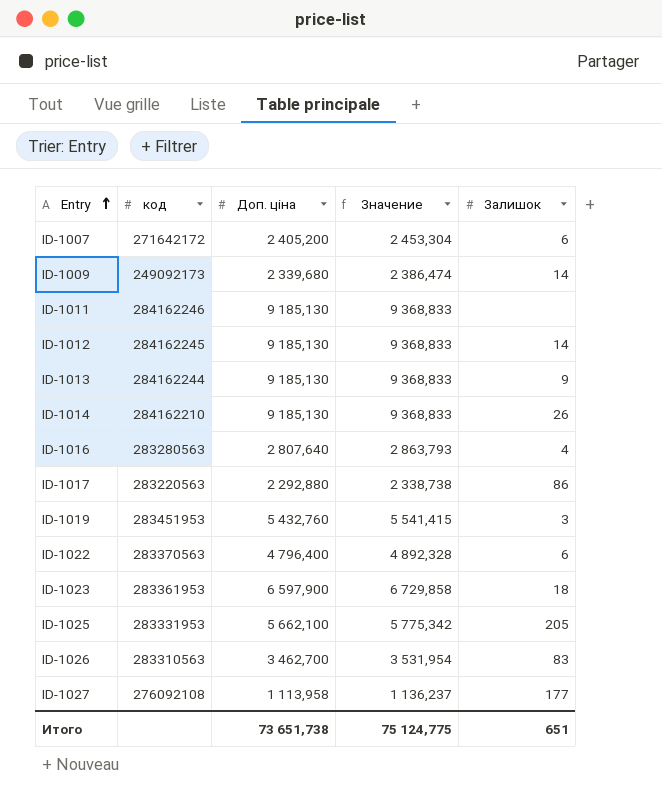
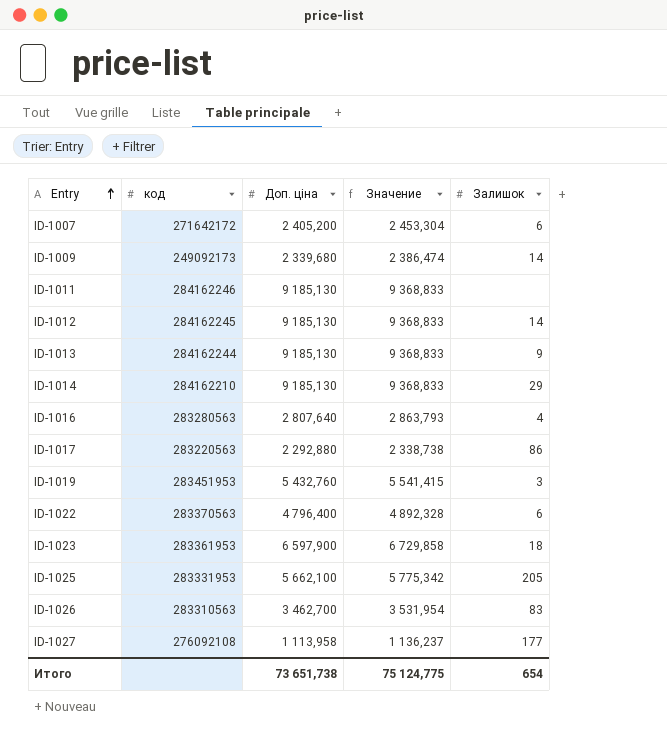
ID-1014 | Залишок: 26 -> 29
Итого | Залишок: 651 -> 654

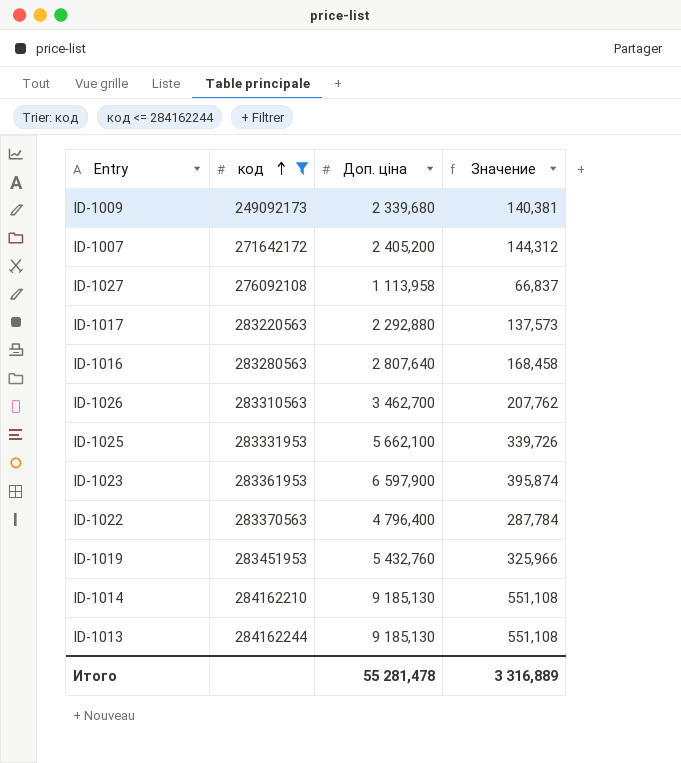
filter: none -> код <= 284162244
row order: Entry ascending -> код ascending
column Залишок | position: 5 -> none
column Значение | formula: [Доп. ціна] * 1,02 -> [Доп. ціна] * 0,06
Итого | Доп. ціна: 73 651,738 -> 55 281,478
Итого | Значение: 75 124,775 -> 3 316,889

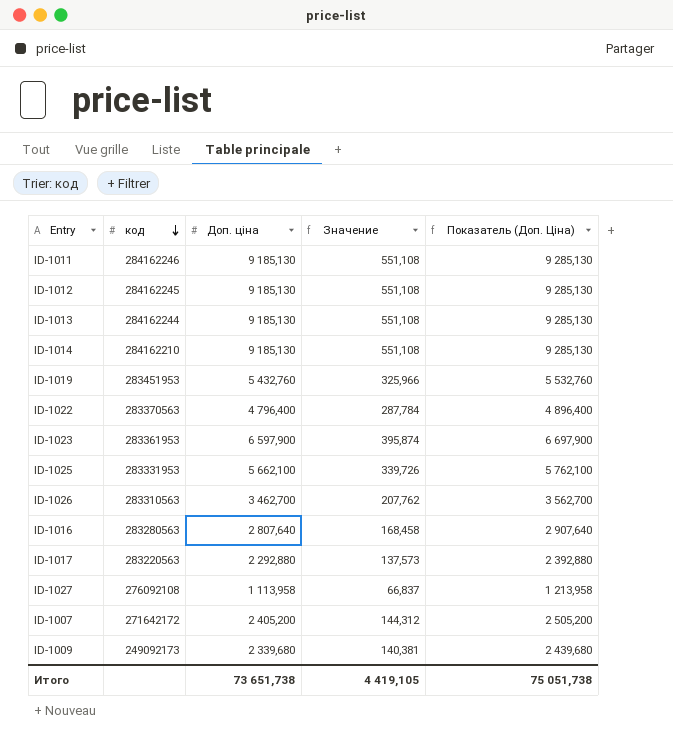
filter: код <= 284162244 -> none
row order: код ascending -> код descending
column Показатель (Доп. Ціна) | formula: none -> [Доп. ціна] + 100
Итого | Доп. ціна: 55 281,478 -> 73 651,738
Итого | Значение: 3 316,889 -> 4 419,105

